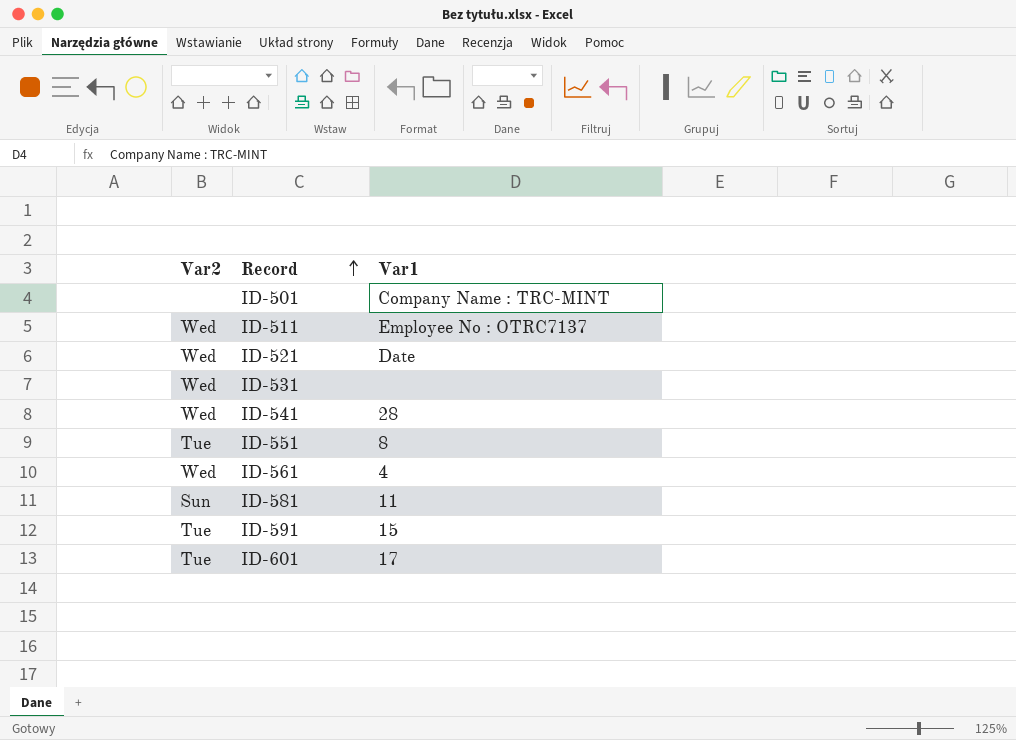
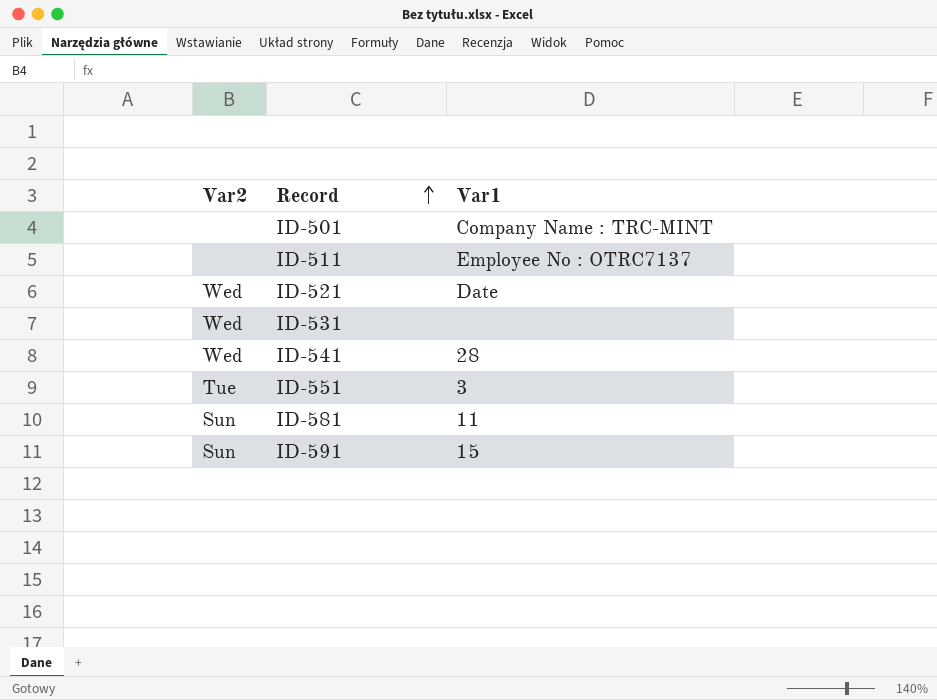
row ID-561: Wed | 4 -> none
row ID-601: Tue | 17 -> none
ID-511 | Var2: Wed -> none
ID-551 | Var1: 8 -> 3
ID-591 | Var2: Tue -> Sun

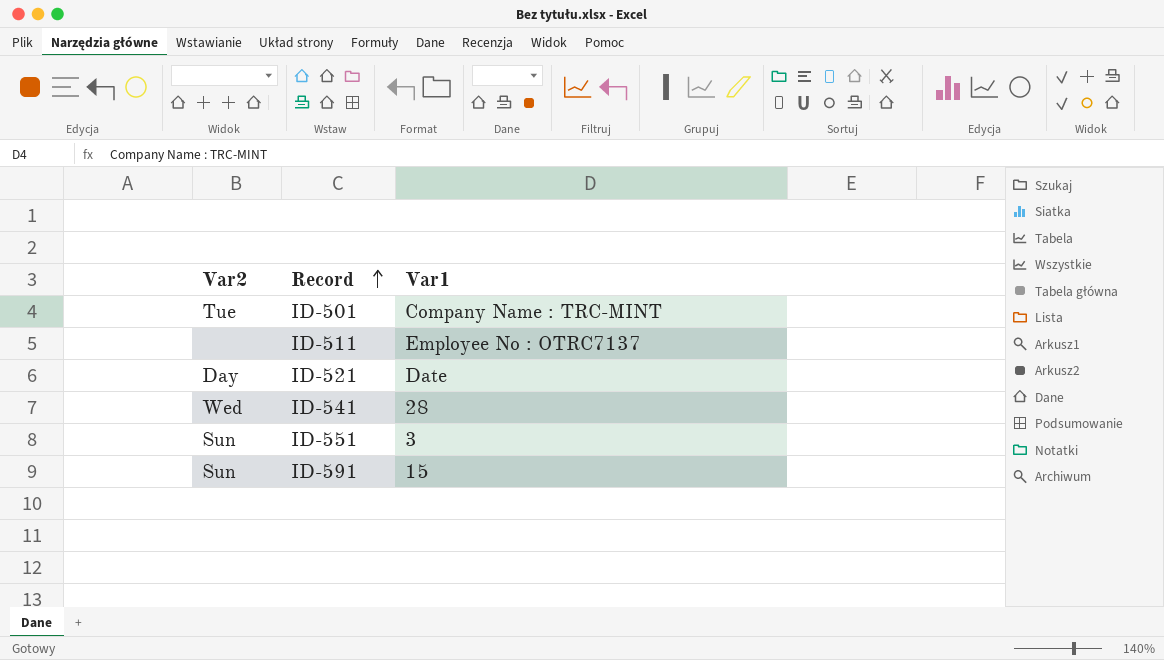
row ID-531: Wed | none -> none
row ID-581: Sun | 11 -> none
ID-501 | Var2: none -> Tue
ID-521 | Var2: Wed -> Day
ID-551 | Var2: Tue -> Sun

